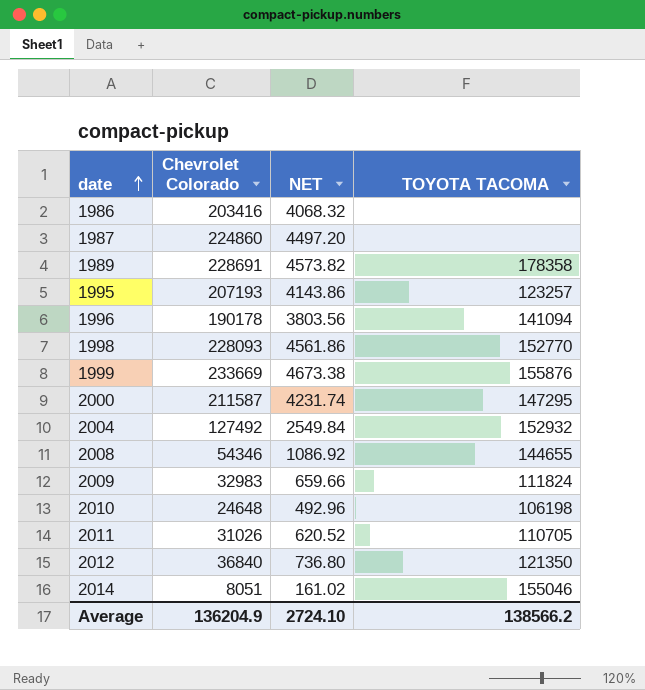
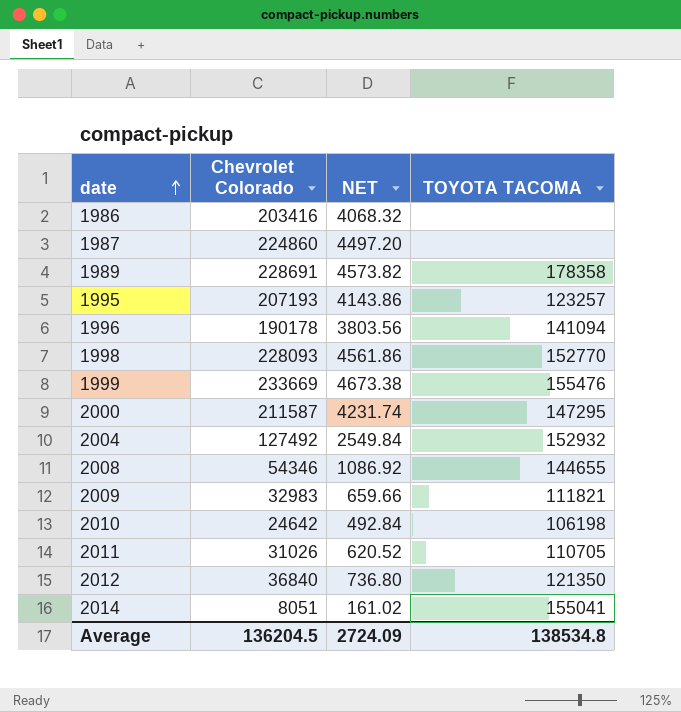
1999 | TOYOTA TACOMA: 155876 -> 155476
2009 | TOYOTA TACOMA: 111824 -> 111821
2010 | Chevrolet Colorado: 24648 -> 24642
2010 | NET: 492.96 -> 492.84
2014 | TOYOTA TACOMA: 155046 -> 155041
Average | Chevrolet Colorado: 136204.9 -> 136204.5
Average | NET: 2724.10 -> 2724.09
Average | TOYOTA TACOMA: 138566.2 -> 138534.8

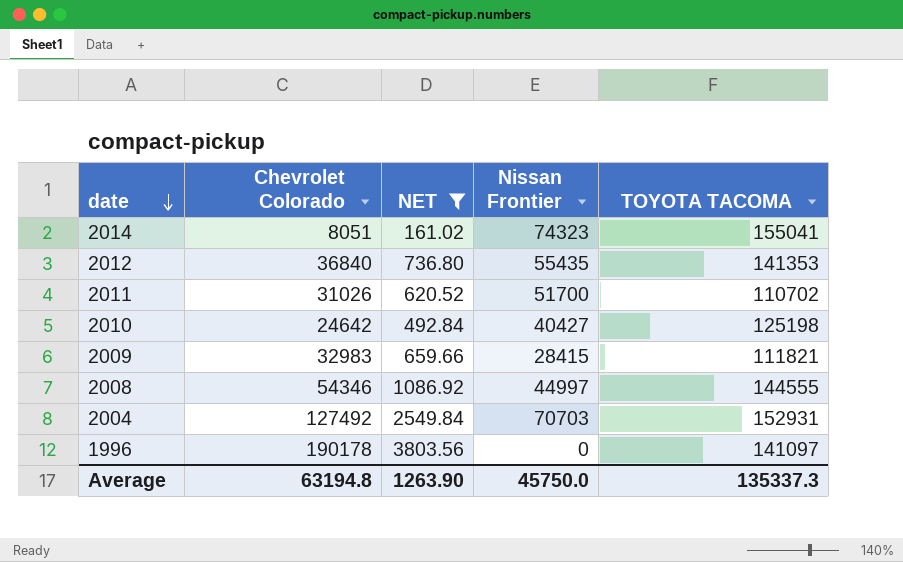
filter: none -> NET <= 3803.56
row order: date ascending -> date descending
column Nissan Frontier | position: none -> 4
2012 | TOYOTA TACOMA: 121350 -> 141353
2011 | TOYOTA TACOMA: 110705 -> 110702
2010 | TOYOTA TACOMA: 106198 -> 125198
2008 | TOYOTA TACOMA: 144655 -> 144555
2004 | TOYOTA TACOMA: 152932 -> 152931
1996 | TOYOTA TACOMA: 141094 -> 141097
Average | Chevrolet Colorado: 136204.5 -> 63194.8
Average | NET: 2724.09 -> 1263.90
Average | TOYOTA TACOMA: 138534.8 -> 135337.3

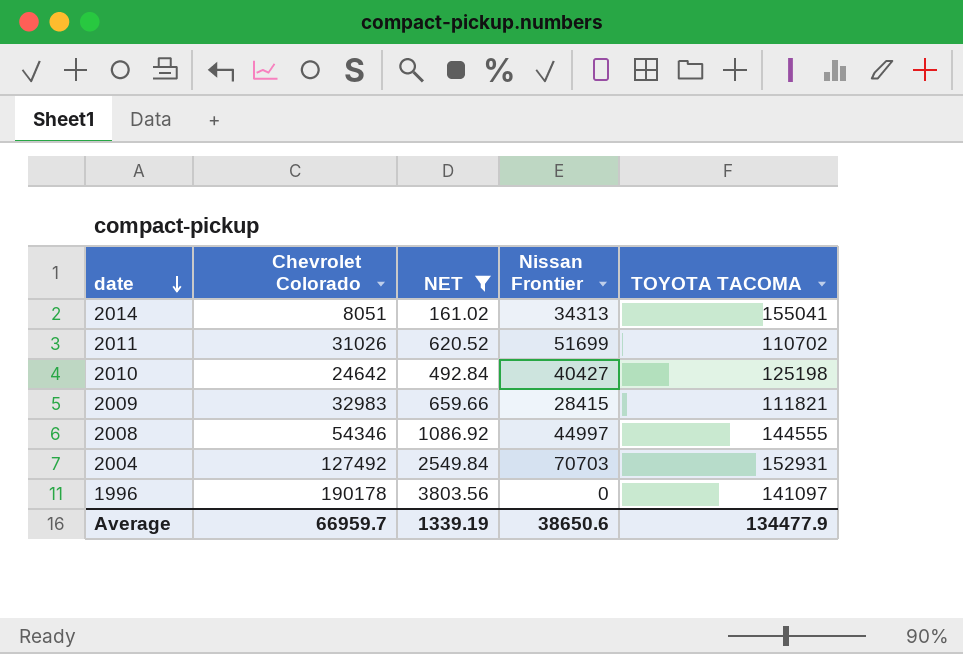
row 2012: 36840 | 736.80 | 55435 | 141353 -> none
2014 | Nissan Frontier: 74323 -> 34313
2011 | Nissan Frontier: 51700 -> 51699
Average | Chevrolet Colorado: 63194.8 -> 66959.7
Average | NET: 1263.90 -> 1339.19
Average | Nissan Frontier: 45750.0 -> 38650.6
Average | TOYOTA TACOMA: 135337.3 -> 134477.9

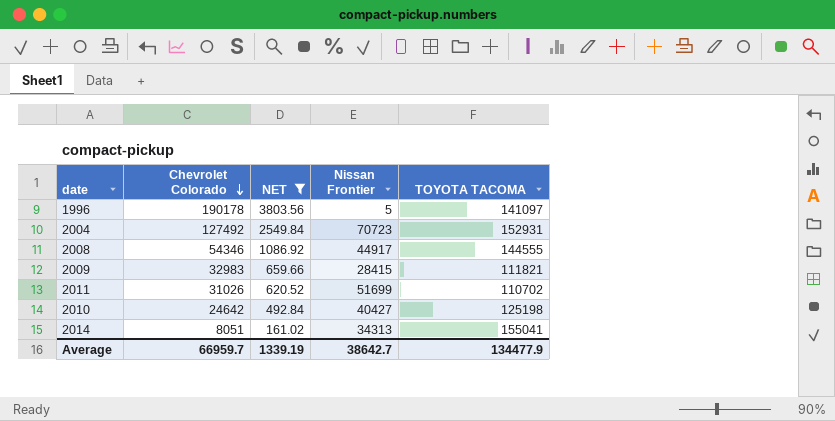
row order: date descending -> Chevrolet Colorado descending
1996 | Nissan Frontier: 0 -> 5
2004 | Nissan Frontier: 70703 -> 70723
2008 | Nissan Frontier: 44997 -> 44917
Average | Nissan Frontier: 38650.6 -> 38642.7

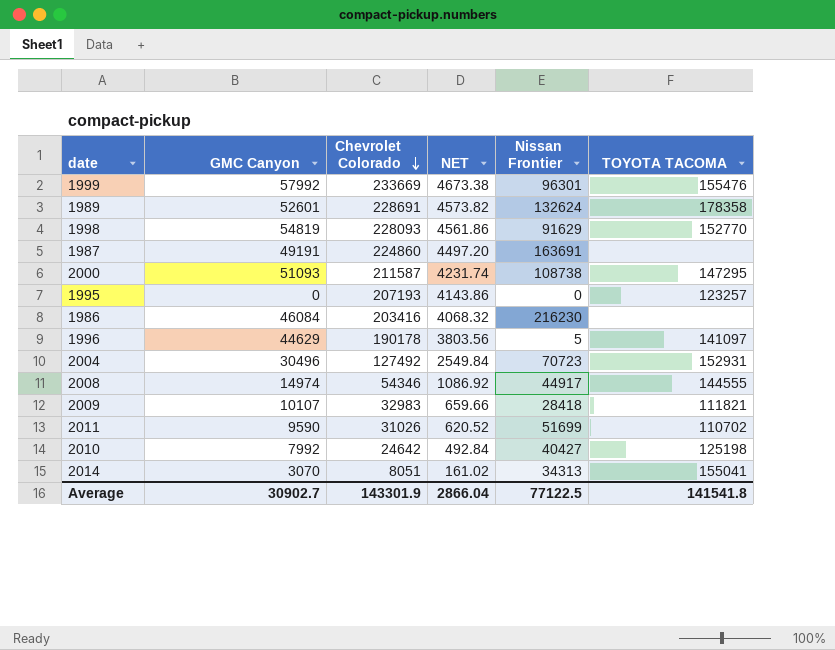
filter: NET <= 3803.56 -> none
column GMC Canyon | position: none -> 2
2009 | Nissan Frontier: 28415 -> 28418
Average | Chevrolet Colorado: 66959.7 -> 143301.9
Average | NET: 1339.19 -> 2866.04
Average | Nissan Frontier: 38642.7 -> 77122.5
Average | TOYOTA TACOMA: 134477.9 -> 141541.8

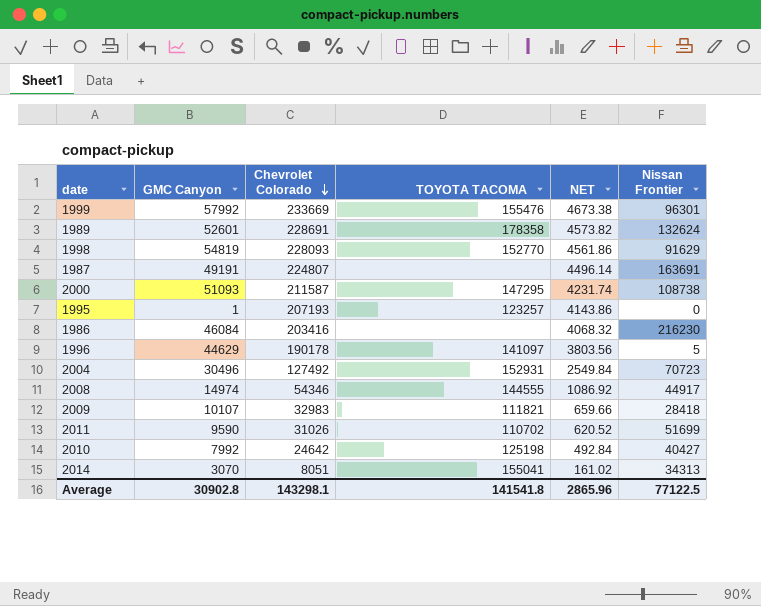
column TOYOTA TACOMA | position: 6 -> 4
1987 | Chevrolet Colorado: 224860 -> 224807
1987 | NET: 4497.20 -> 4496.14
1995 | GMC Canyon: 0 -> 1
Average | GMC Canyon: 30902.7 -> 30902.8
Average | Chevrolet Colorado: 143301.9 -> 143298.1
Average | NET: 2866.04 -> 2865.96

